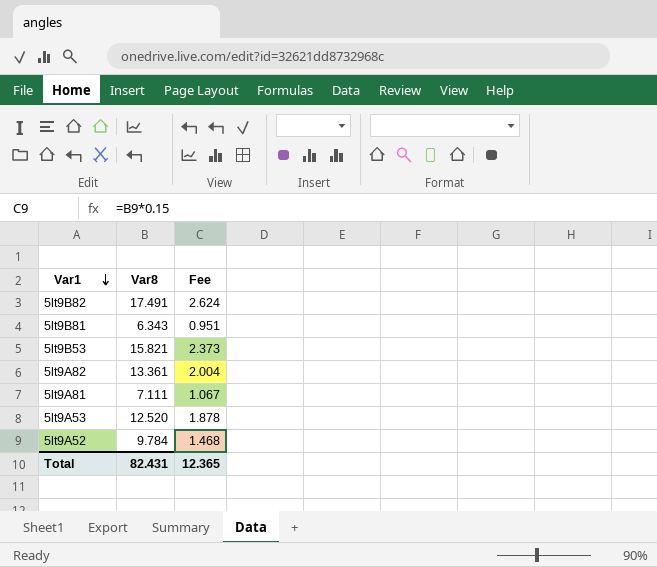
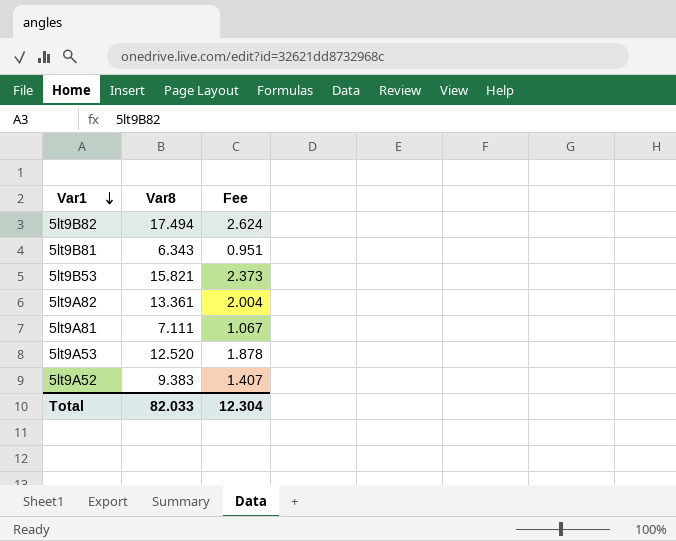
5lt9B82 | Var8: 17.491 -> 17.494
5lt9A52 | Var8: 9.784 -> 9.383
5lt9A52 | Fee: 1.468 -> 1.407
Total | Var8: 82.431 -> 82.033
Total | Fee: 12.365 -> 12.304

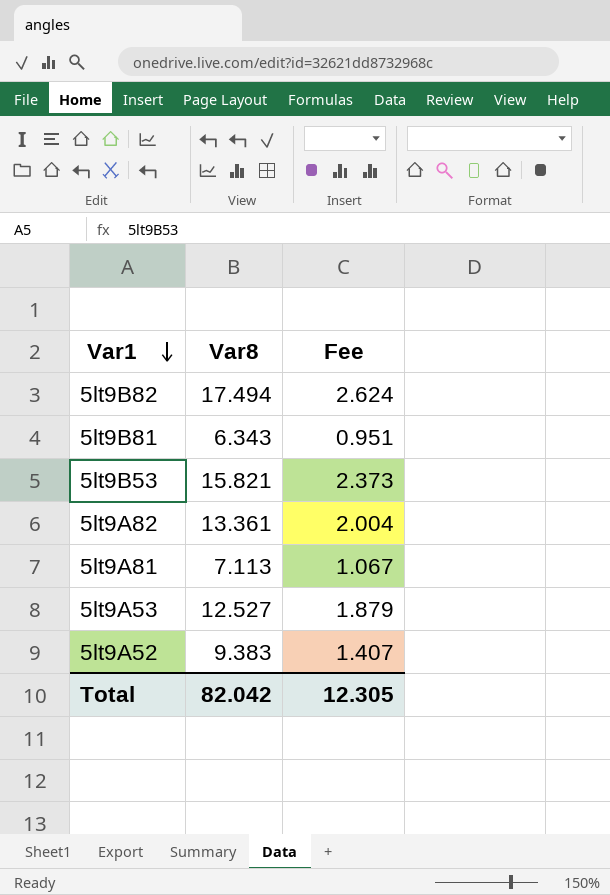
5lt9A81 | Var8: 7.111 -> 7.113
5lt9A53 | Var8: 12.520 -> 12.527
5lt9A53 | Fee: 1.878 -> 1.879
Total | Var8: 82.033 -> 82.042
Total | Fee: 12.304 -> 12.305

